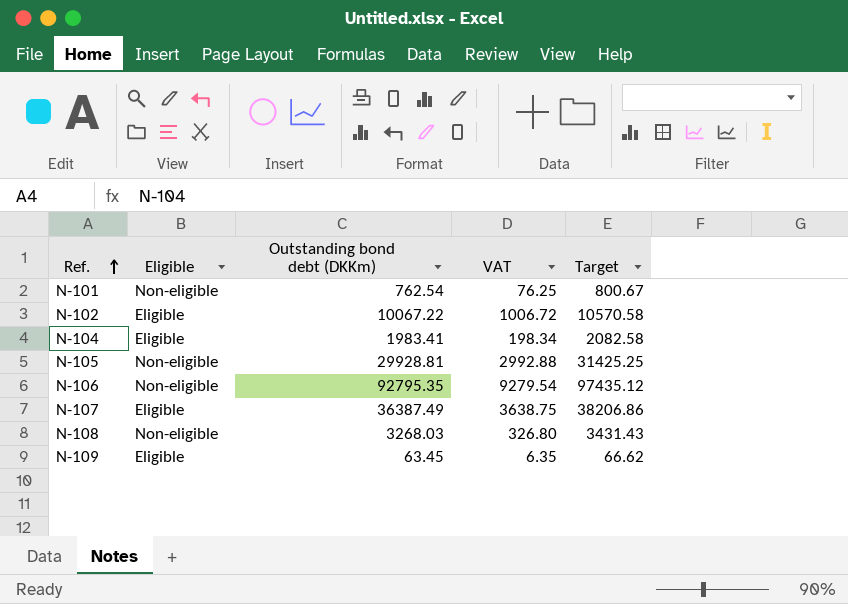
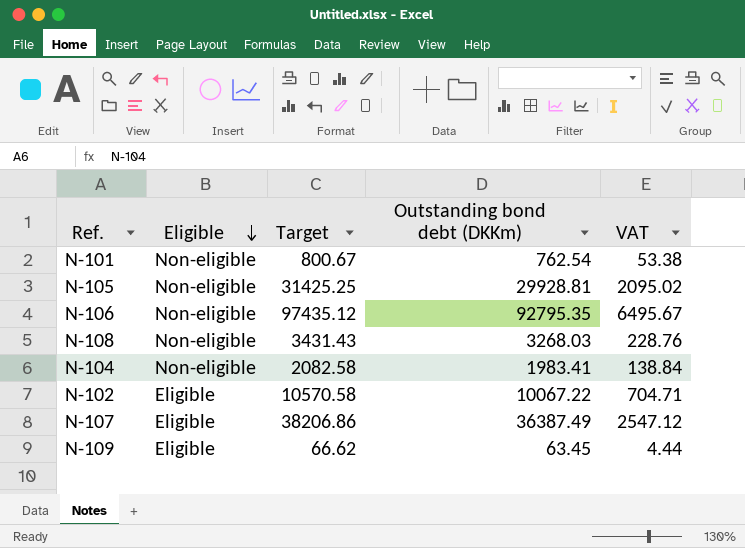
row order: Ref. ascending -> Eligible descending
column Target | position: 5 -> 3
column VAT | formula: [Outstanding bond debt (DKKm)] * 0.1 -> [Outstanding bond debt (DKKm)] * 0.07
N-104 | Eligible: Eligible -> Non-eligible

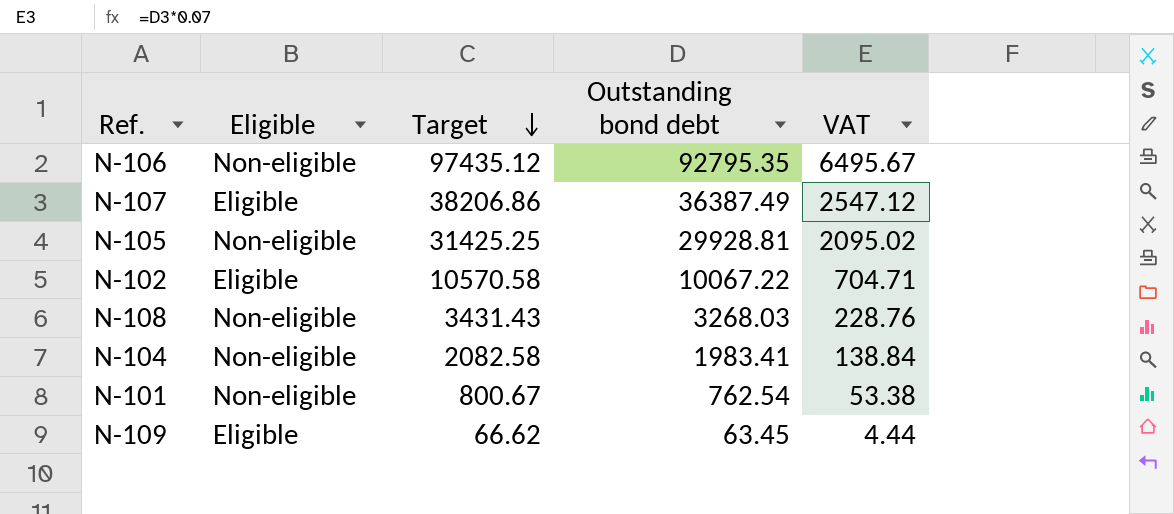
row order: Eligible descending -> Target descending
column name: Outstanding bond debt (DKKm) -> Outstanding bond debt

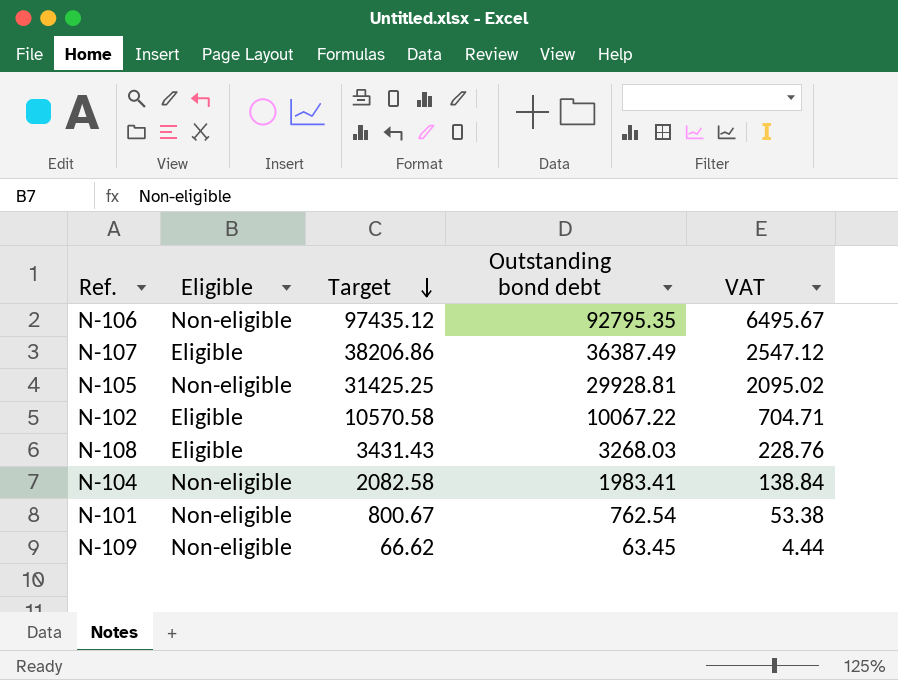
N-108 | Eligible: Non-eligible -> Eligible
N-109 | Eligible: Eligible -> Non-eligible

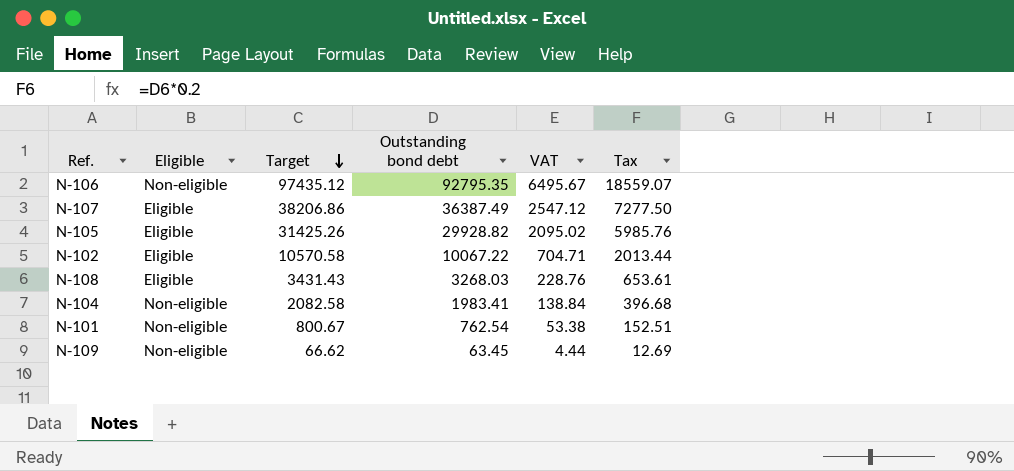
column Tax | formula: none -> [Outstanding bond debt] * 0.2
N-105 | Eligible: Non-eligible -> Eligible
N-105 | Target: 31425.25 -> 31425.26
N-105 | Outstanding bond debt: 29928.81 -> 29928.82

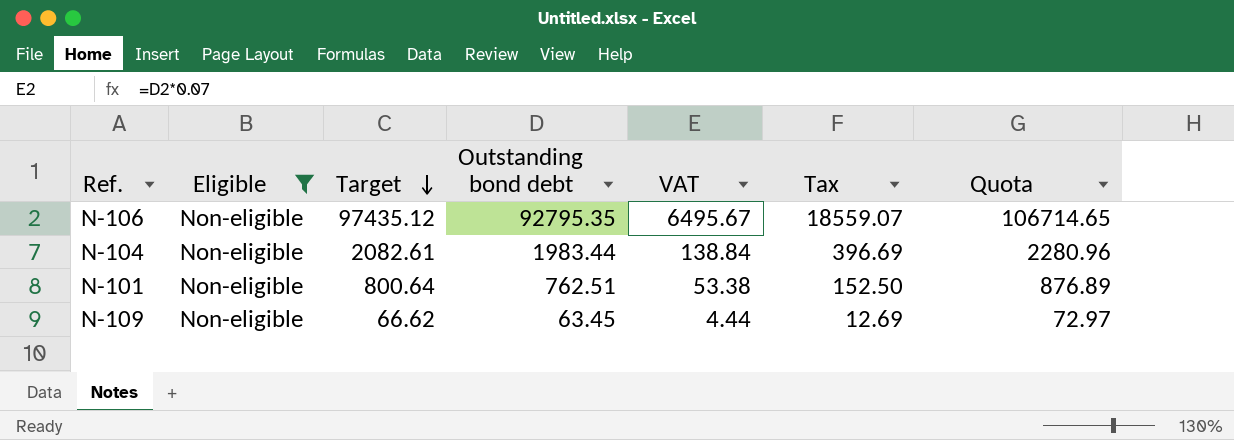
filter: none -> Eligible = Non-eligible
column Quota | formula: none -> [Outstanding bond debt] * 1.15
N-104 | Target: 2082.58 -> 2082.61
N-104 | Outstanding bond debt: 1983.41 -> 1983.44
N-104 | Tax: 396.68 -> 396.69
N-101 | Target: 800.67 -> 800.64
N-101 | Outstanding bond debt: 762.54 -> 762.51
N-101 | Tax: 152.51 -> 152.50

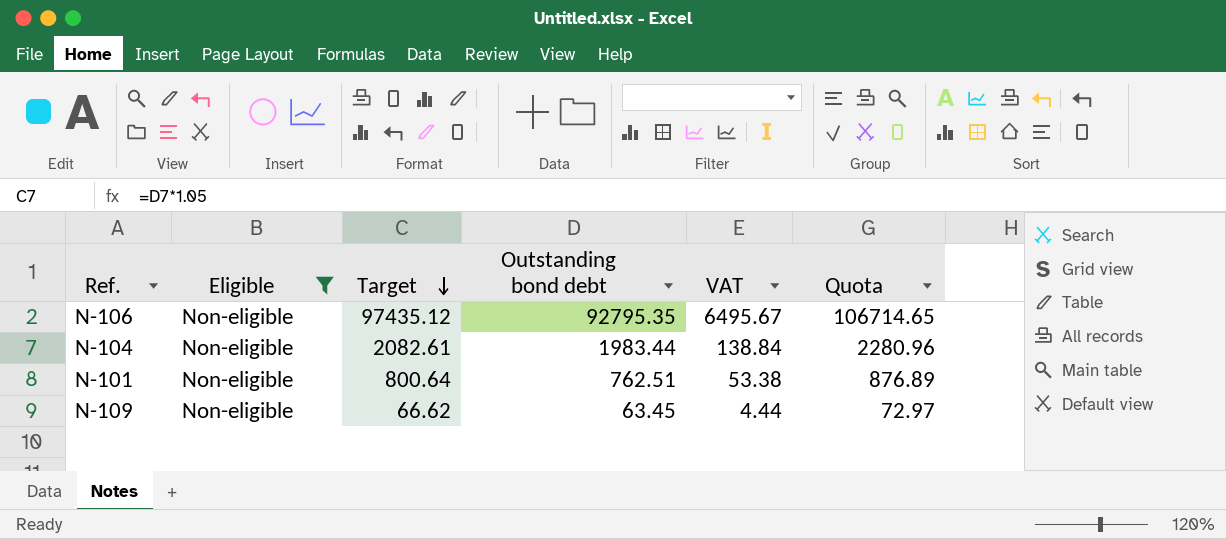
column Tax | formula: [Outstanding bond debt] * 0.2 -> none

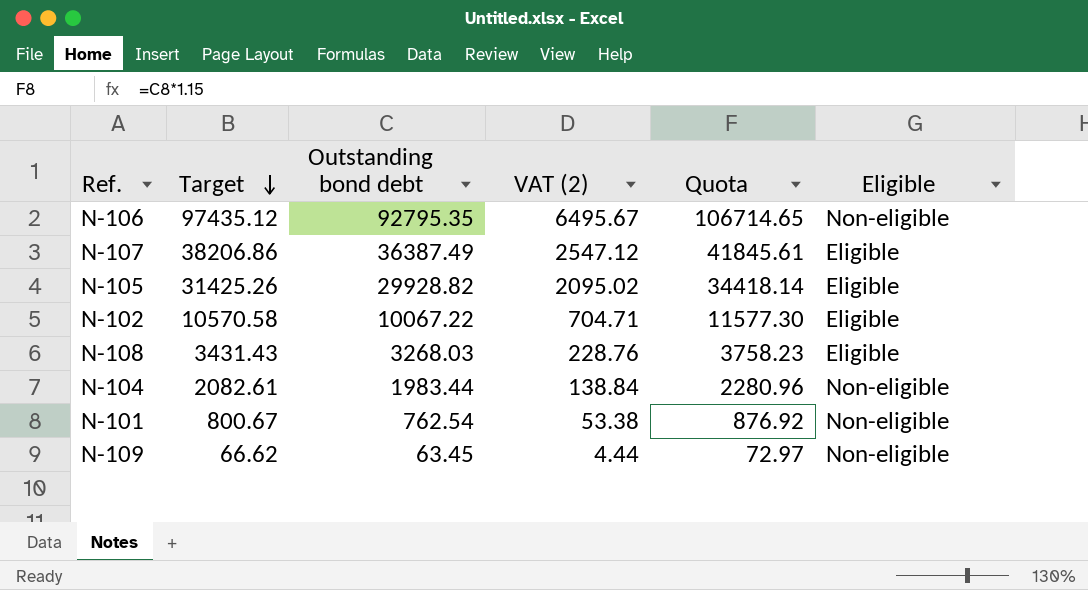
filter: Eligible = Non-eligible -> none
column name: VAT -> VAT (2)
column Eligible | position: 2 -> 6
N-101 | Target: 800.64 -> 800.67
N-101 | Outstanding bond debt: 762.51 -> 762.54
N-101 | Quota: 876.89 -> 876.92

